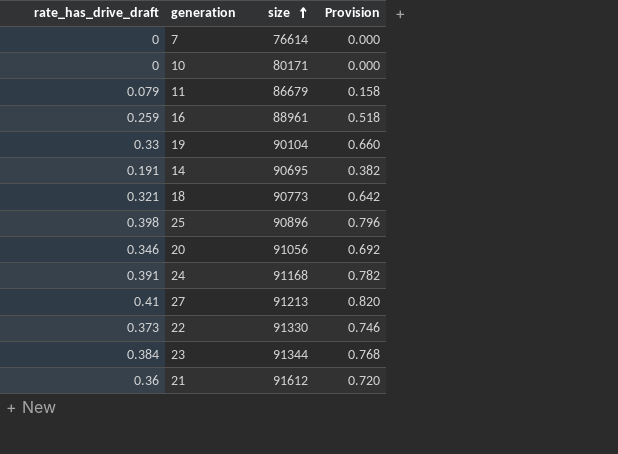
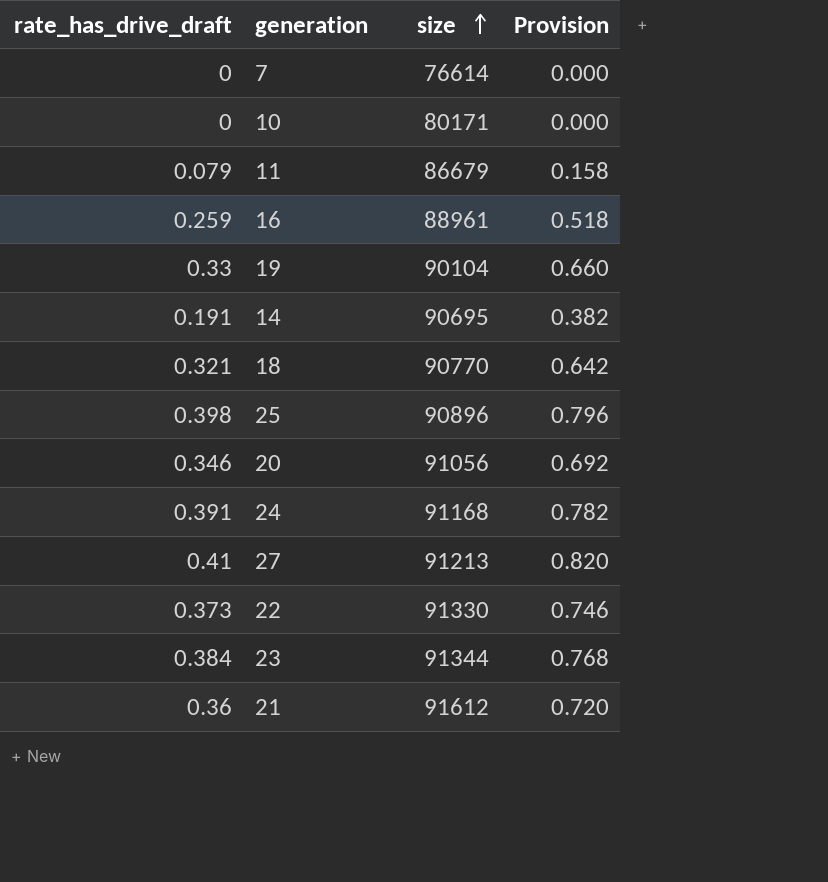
18 | size: 90773 -> 90770

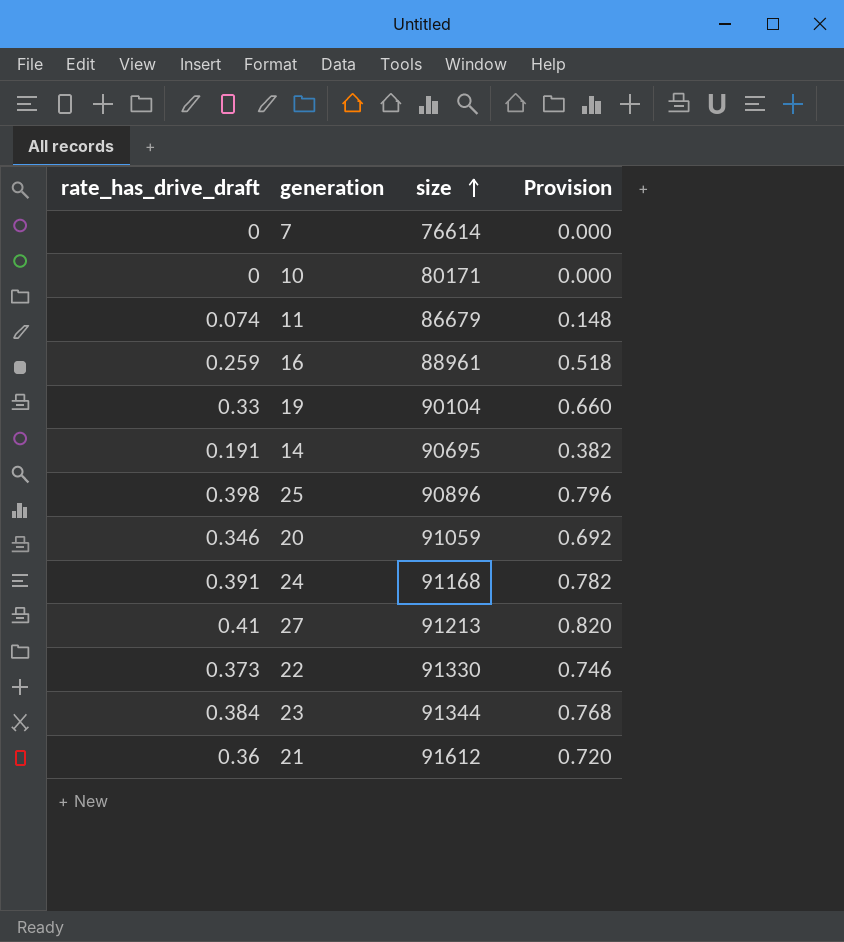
row 18: 0.321 | 90770 | 0.642 -> none
11 | rate_has_drive_draft: 0.079 -> 0.074
11 | Provision: 0.158 -> 0.148
20 | size: 91056 -> 91059

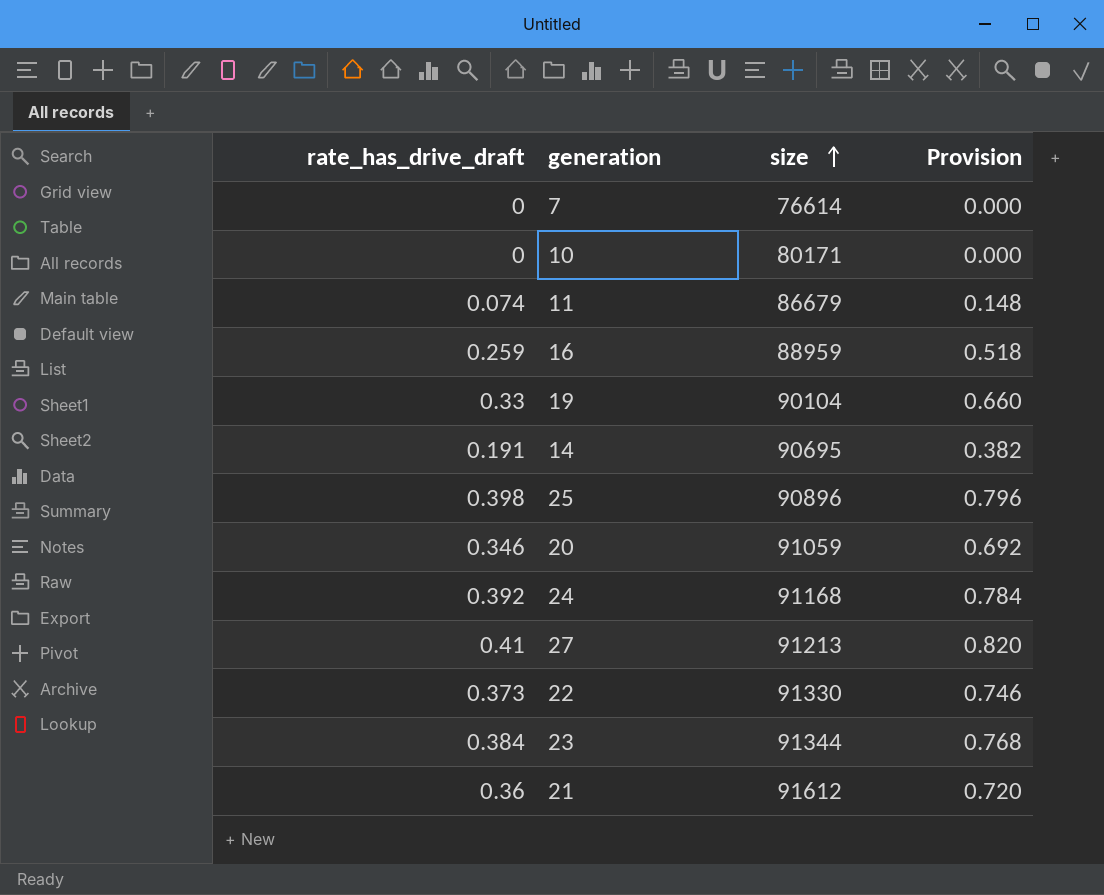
16 | size: 88961 -> 88959
24 | rate_has_drive_draft: 0.391 -> 0.392
24 | Provision: 0.782 -> 0.784

